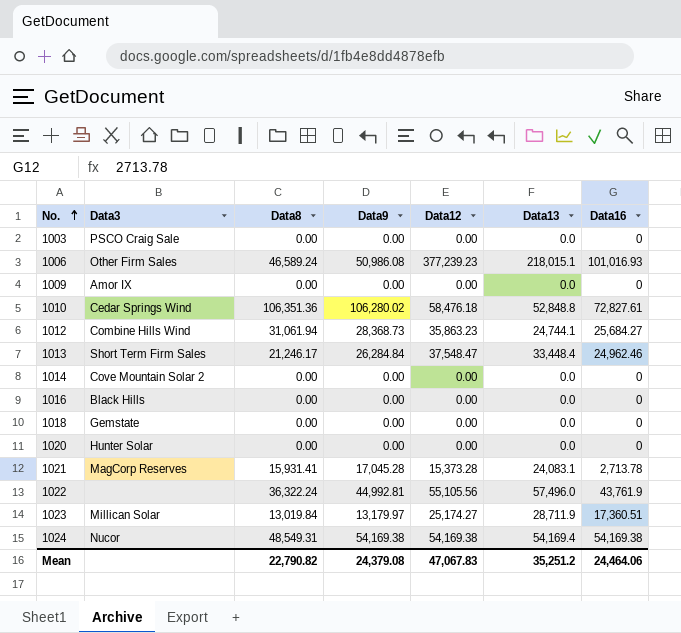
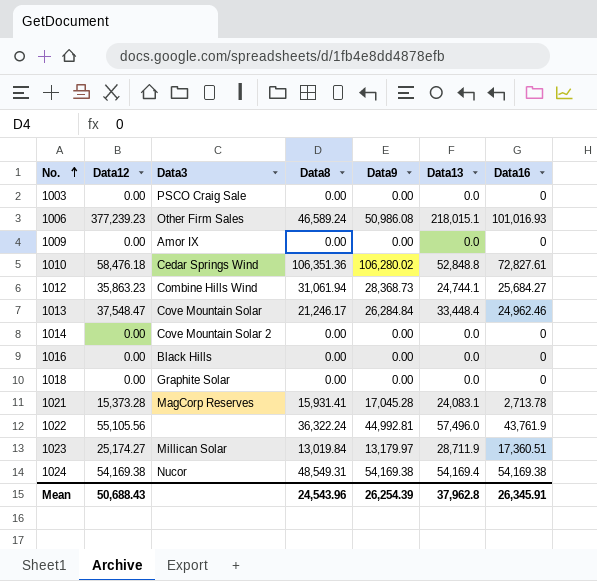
column Data12 | position: 5 -> 2
row 1020: Hunter Solar | 0.00 | 0.00 | 0.00 | 0.0 | 0 -> none
1013 | Data3: Short Term Firm Sales -> Cove Mountain Solar
1018 | Data3: Gemstate -> Graphite Solar
Mean | Data12: 47,067.83 -> 50,688.43
Mean | Data8: 22,790.82 -> 24,543.96
Mean | Data9: 24,379.08 -> 26,254.39
Mean | Data13: 35,251.2 -> 37,962.8
Mean | Data16: 24,464.06 -> 26,345.91

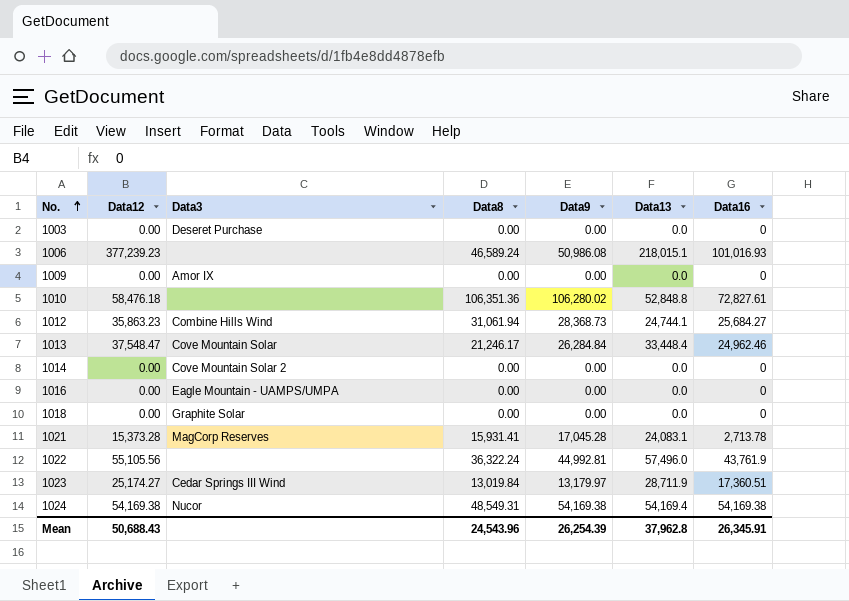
1003 | Data3: PSCO Craig Sale -> Deseret Purchase
1006 | Data3: Other Firm Sales -> none
1010 | Data3: Cedar Springs Wind -> none
1016 | Data3: Black Hills -> Eagle Mountain - UAMPS/UMPA
1023 | Data3: Millican Solar -> Cedar Springs III Wind

